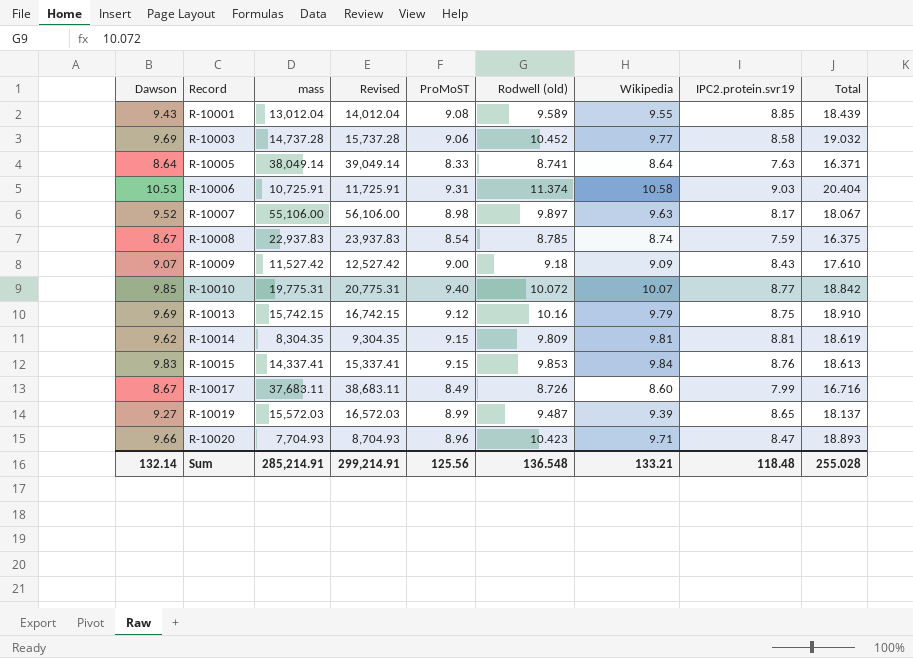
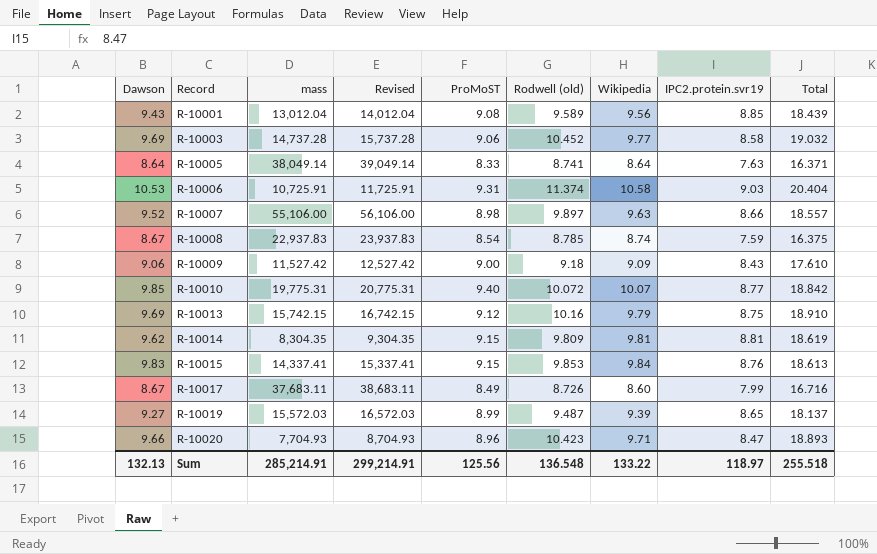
R-10001 | Wikipedia: 9.55 -> 9.56
R-10007 | IPC2.protein.svr19: 8.17 -> 8.66
R-10007 | Total: 18.067 -> 18.557
R-10009 | Dawson: 9.07 -> 9.06
Sum | Dawson: 132.14 -> 132.13
Sum | Wikipedia: 133.21 -> 133.22
Sum | IPC2.protein.svr19: 118.48 -> 118.97
Sum | Total: 255.028 -> 255.518

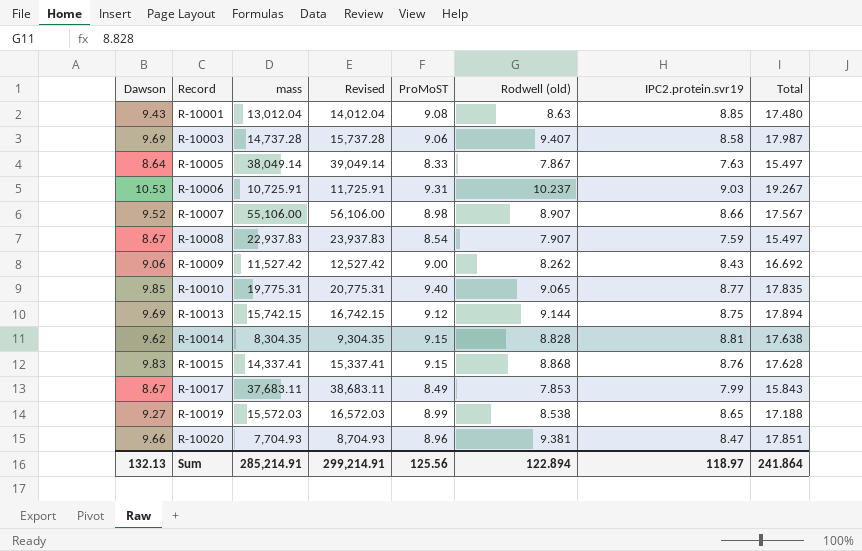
column Wikipedia | position: 7 -> none
R-10001 | Rodwell (old): 9.589 -> 8.63
R-10001 | Total: 18.439 -> 17.480
R-10003 | Rodwell (old): 10.452 -> 9.407
R-10003 | Total: 19.032 -> 17.987
R-10005 | Rodwell (old): 8.741 -> 7.867
R-10005 | Total: 16.371 -> 15.497
R-10006 | Rodwell (old): 11.374 -> 10.237
R-10006 | Total: 20.404 -> 19.267
R-10007 | Rodwell (old): 9.897 -> 8.907
R-10007 | Total: 18.557 -> 17.567
R-10008 | Rodwell (old): 8.785 -> 7.907
R-10008 | Total: 16.375 -> 15.497
R-10009 | Rodwell (old): 9.18 -> 8.262
R-10009 | Total: 17.610 -> 16.692
R-10010 | Rodwell (old): 10.072 -> 9.065
R-10010 | Total: 18.842 -> 17.835
R-10013 | Rodwell (old): 10.16 -> 9.144
R-10013 | Total: 18.910 -> 17.894
R-10014 | Rodwell (old): 9.809 -> 8.828
R-10014 | Total: 18.619 -> 17.638
R-10015 | Rodwell (old): 9.853 -> 8.868
R-10015 | Total: 18.613 -> 17.628
R-10017 | Rodwell (old): 8.726 -> 7.853
R-10017 | Total: 16.716 -> 15.843
R-10019 | Rodwell (old): 9.487 -> 8.538
R-10019 | Total: 18.137 -> 17.188
R-10020 | Rodwell (old): 10.423 -> 9.381
R-10020 | Total: 18.893 -> 17.851
Sum | Rodwell (old): 136.548 -> 122.894
Sum | Total: 255.518 -> 241.864

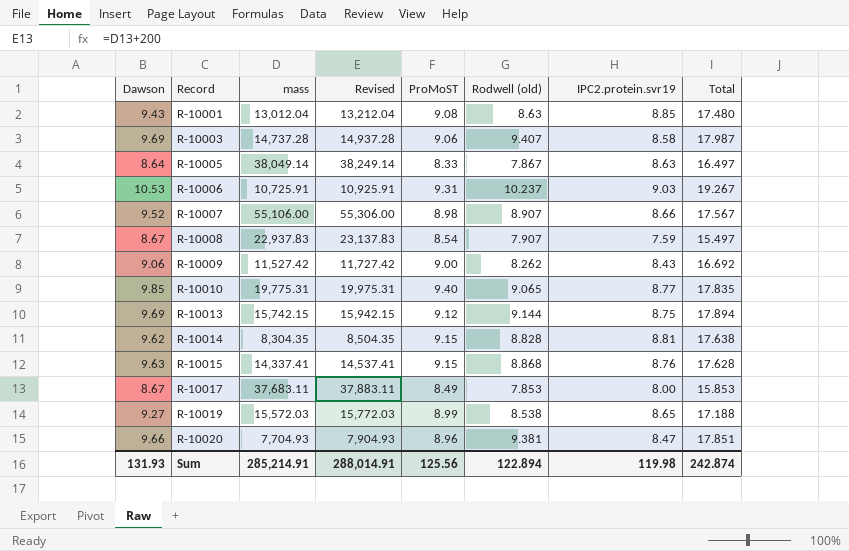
column Revised | formula: [mass] + 1000 -> [mass] + 200
R-10005 | IPC2.protein.svr19: 7.63 -> 8.63
R-10005 | Total: 15.497 -> 16.497
R-10015 | Dawson: 9.83 -> 9.63
R-10017 | IPC2.protein.svr19: 7.99 -> 8.00
R-10017 | Total: 15.843 -> 15.853
Sum | Dawson: 132.13 -> 131.93
Sum | Revised: 299,214.91 -> 288,014.91
Sum | IPC2.protein.svr19: 118.97 -> 119.98
Sum | Total: 241.864 -> 242.874

